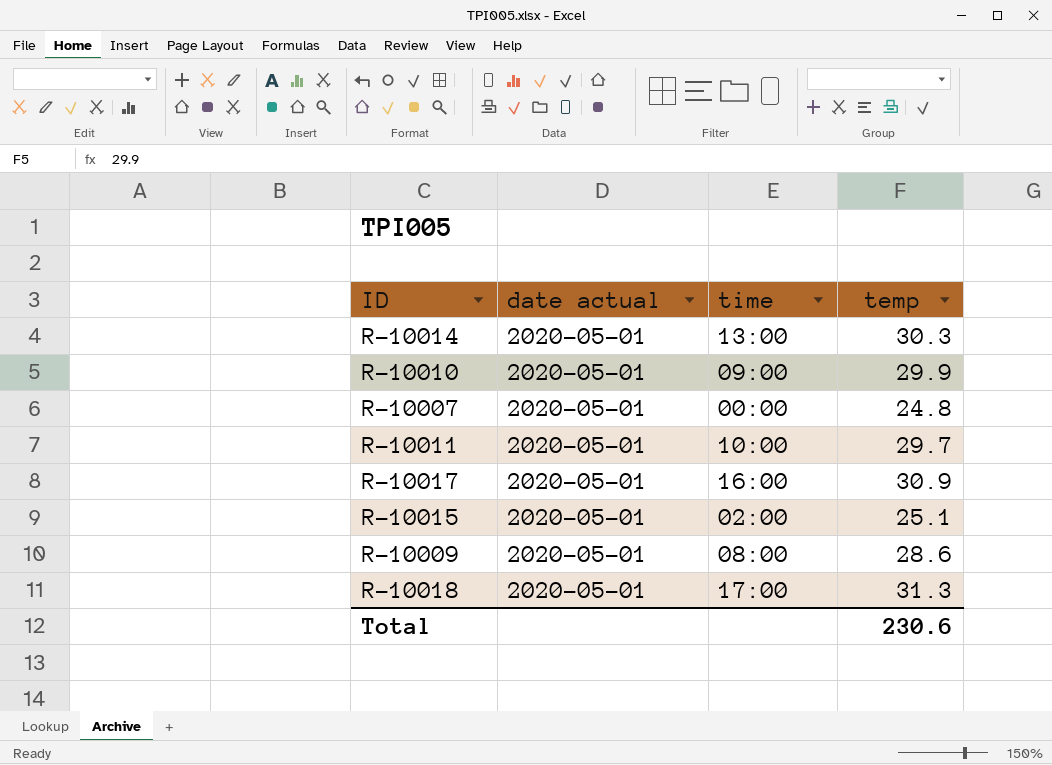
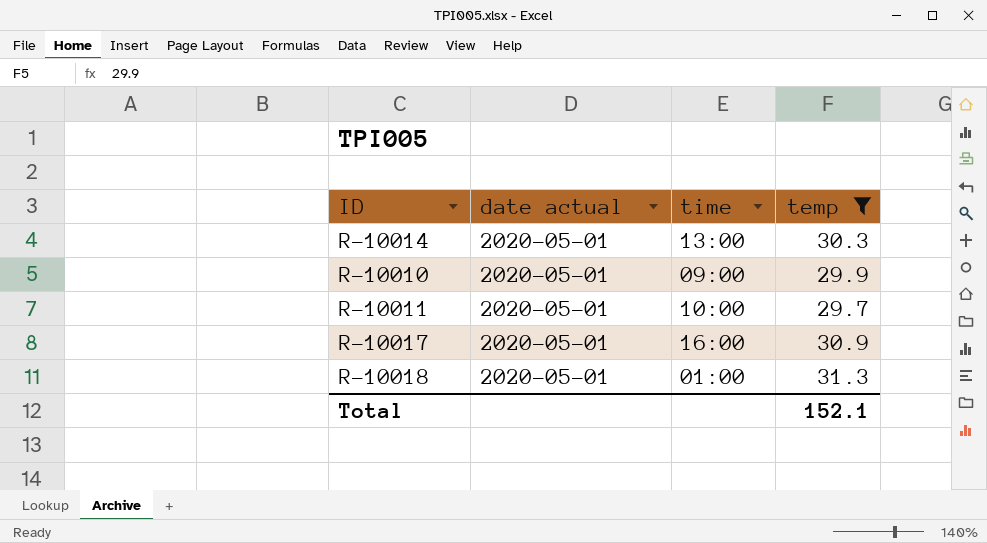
filter: none -> temp >= 29.7
R-10018 | time: 17:00 -> 01:00
Total | temp: 230.6 -> 152.1

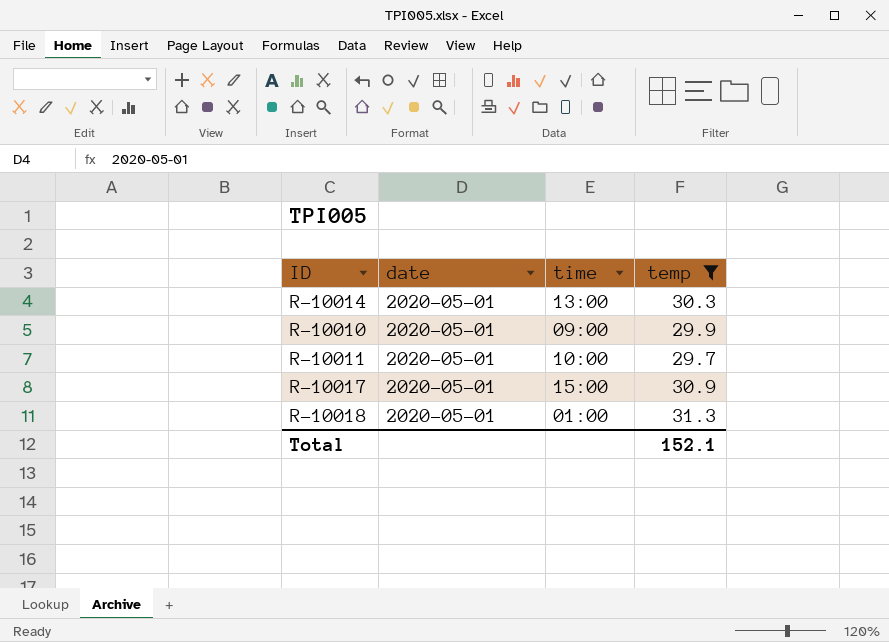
column name: date actual -> date
R-10017 | time: 16:00 -> 15:00

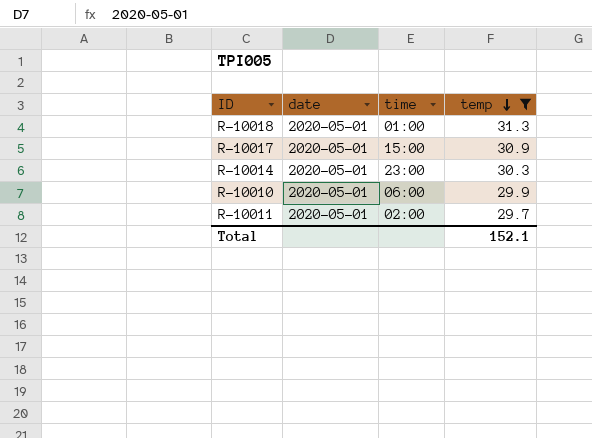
row order: none -> temp descending
R-10014 | time: 13:00 -> 23:00
R-10010 | time: 09:00 -> 06:00
R-10011 | time: 10:00 -> 02:00

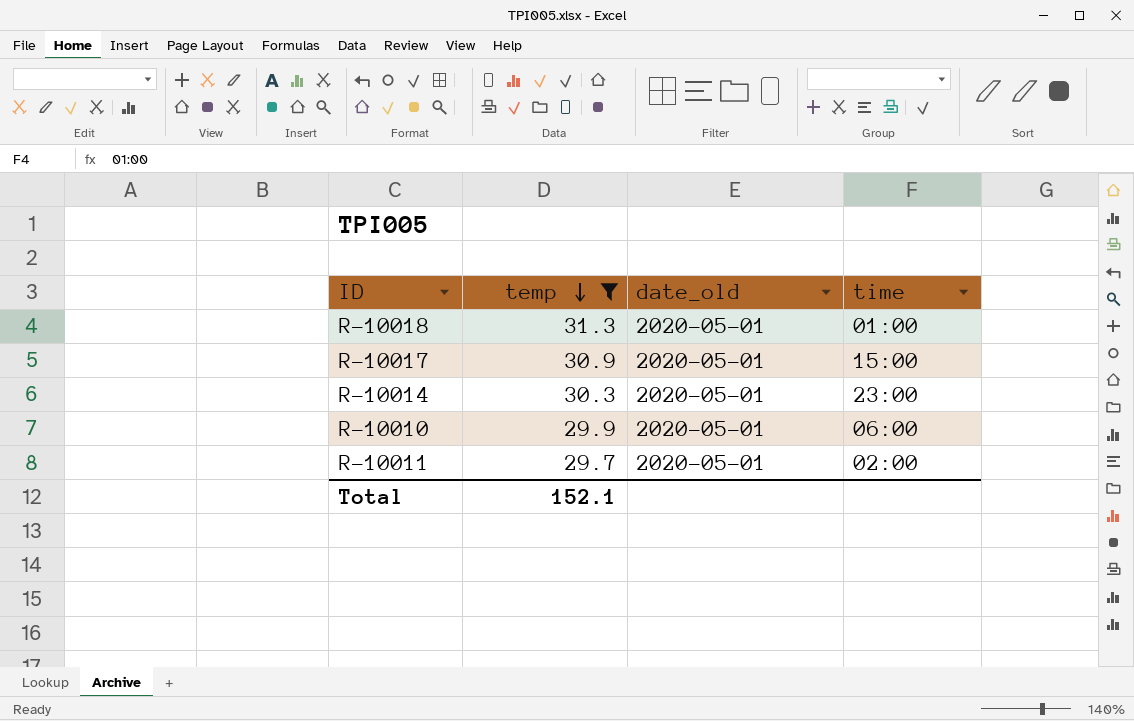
column temp | position: 4 -> 2
column name: date -> date_old

